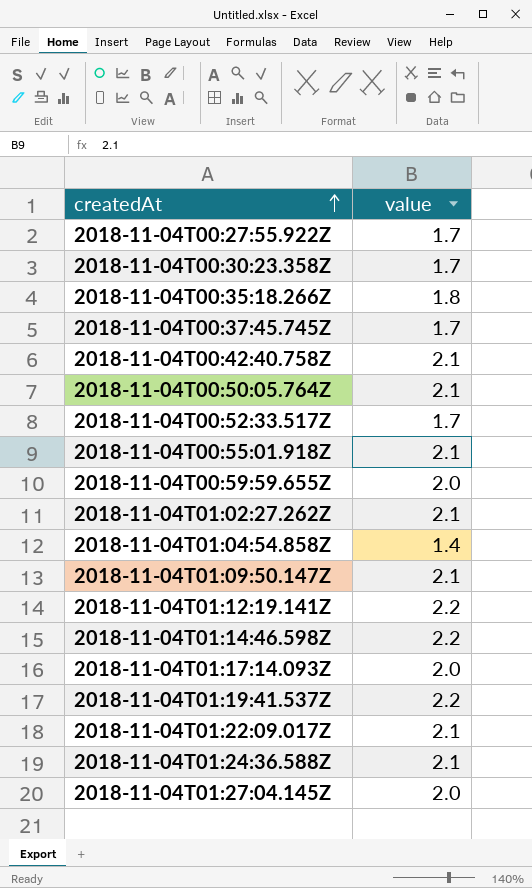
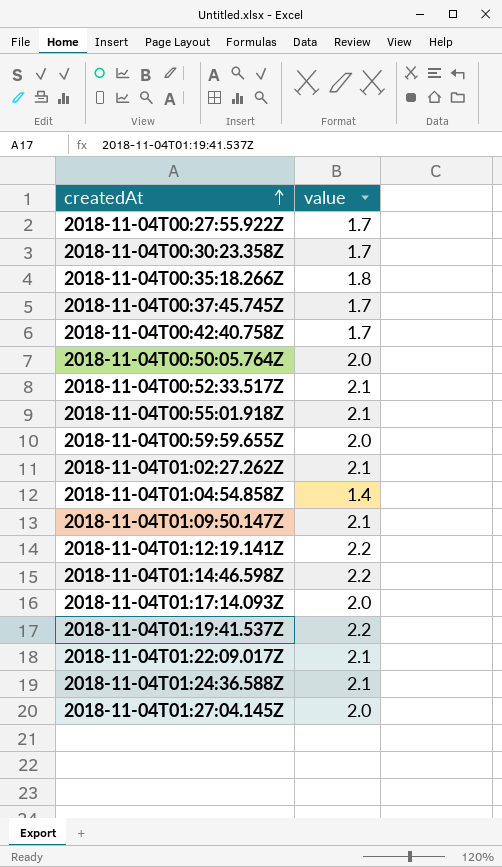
2018-11-04T00:42:40.758Z | value: 2.1 -> 1.7
2018-11-04T00:50:05.764Z | value: 2.1 -> 2.0
2018-11-04T00:52:33.517Z | value: 1.7 -> 2.1

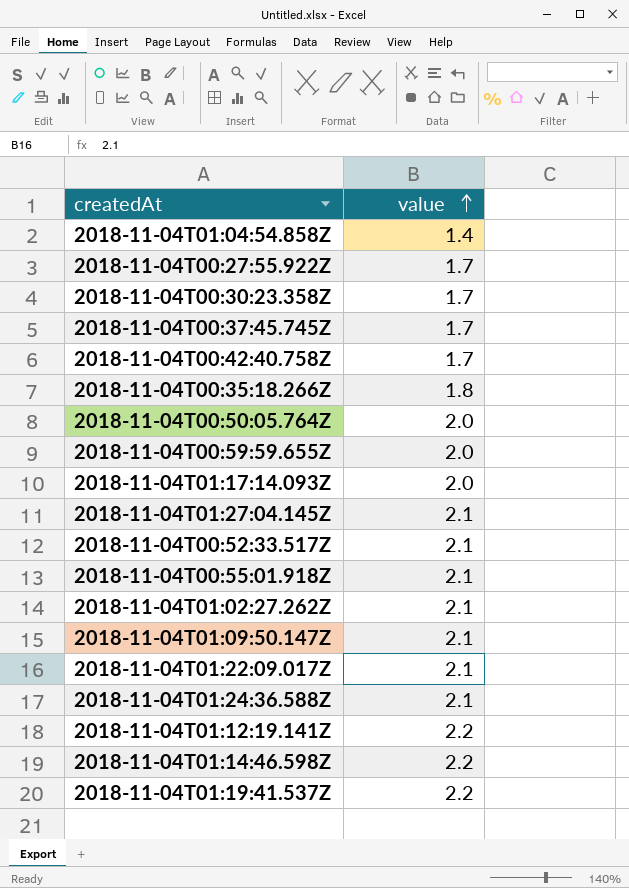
row order: createdAt ascending -> value ascending
2018-11-04T01:27:04.145Z | value: 2.0 -> 2.1

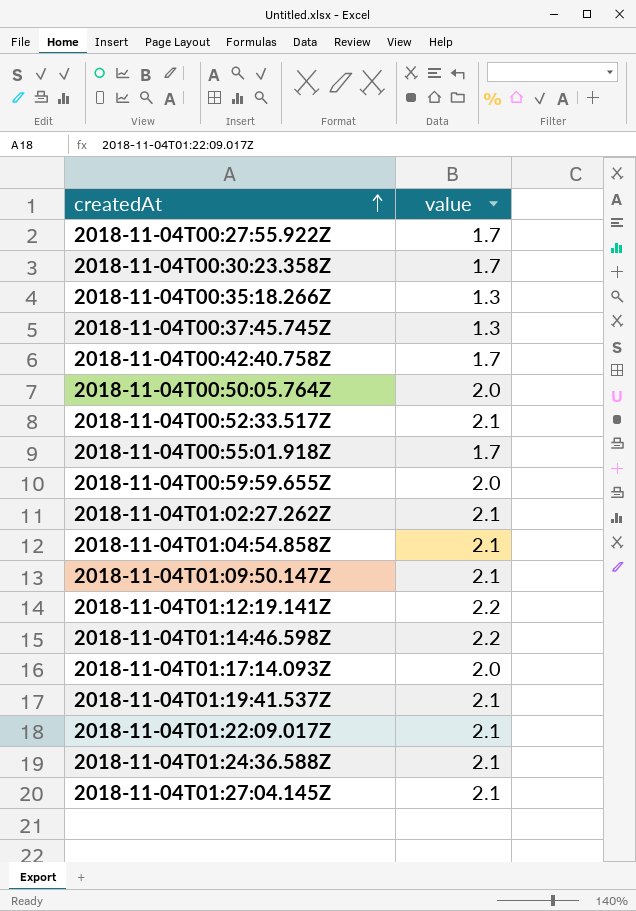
row order: value ascending -> createdAt ascending
2018-11-04T00:35:18.266Z | value: 1.8 -> 1.3
2018-11-04T00:37:45.745Z | value: 1.7 -> 1.3
2018-11-04T00:55:01.918Z | value: 2.1 -> 1.7
2018-11-04T01:04:54.858Z | value: 1.4 -> 2.1
2018-11-04T01:19:41.537Z | value: 2.2 -> 2.1

